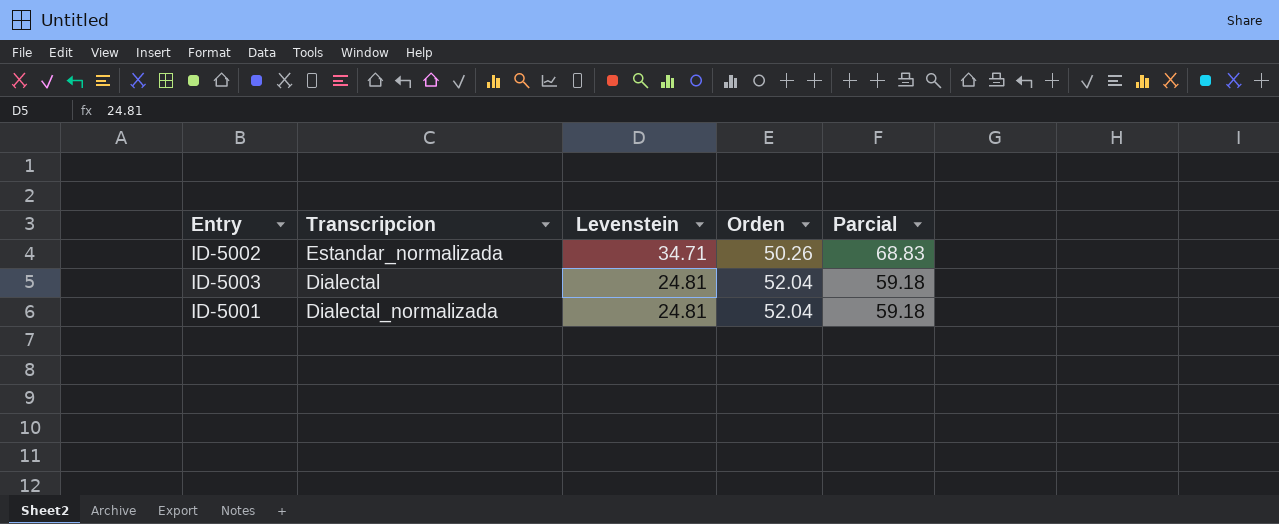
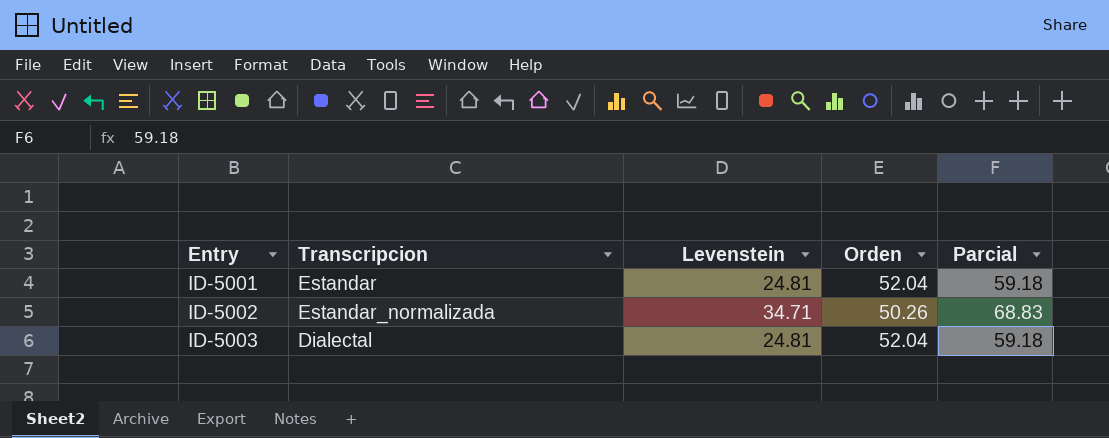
row order: Levenstein descending -> Entry ascending
ID-5001 | Transcripcion: Dialectal_normalizada -> Estandar

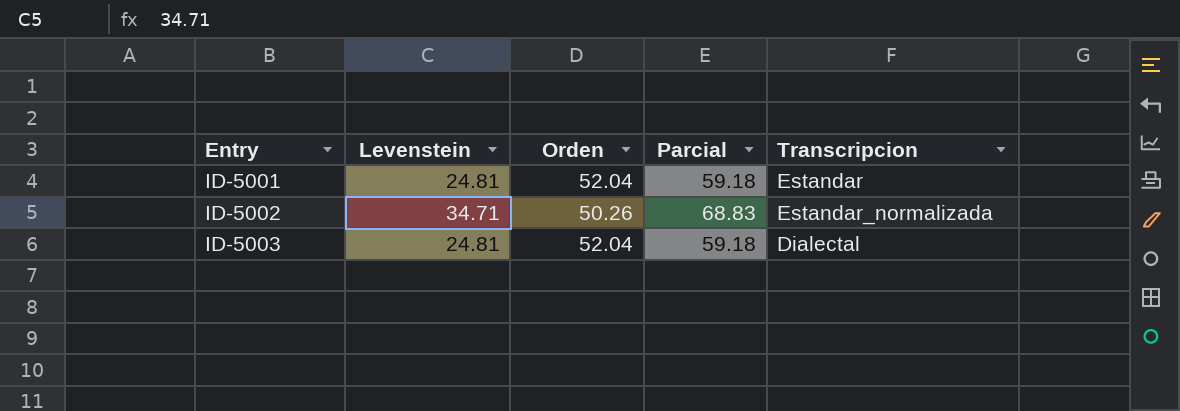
column Transcripcion | position: 2 -> 5

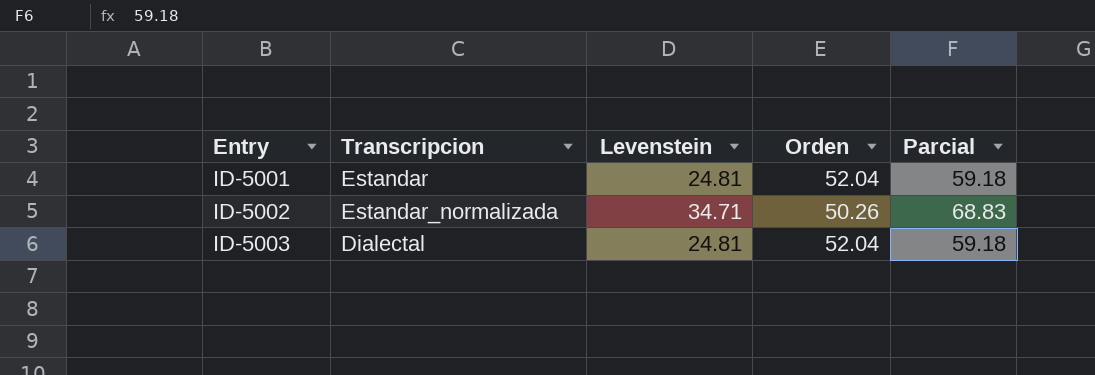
column Transcripcion | position: 5 -> 2

